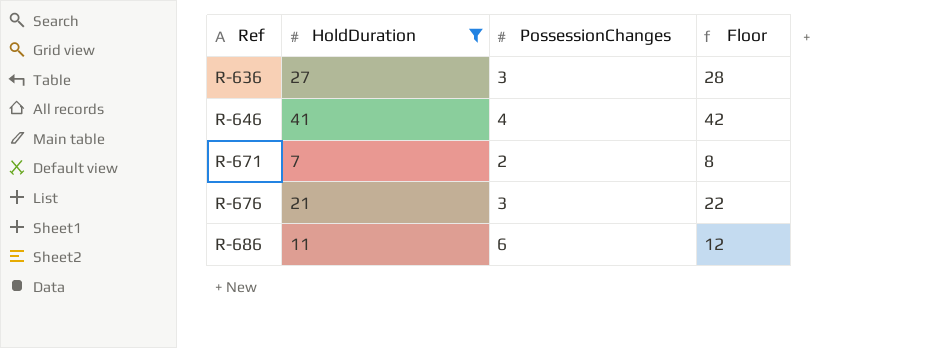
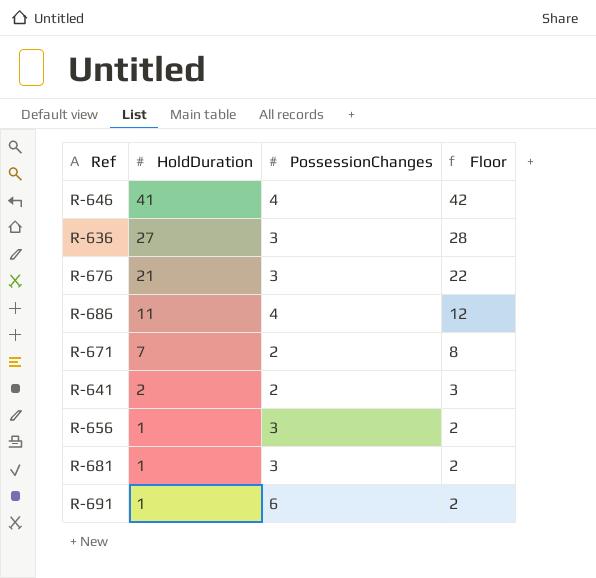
filter: HoldDuration >= 7 -> none
row order: Ref ascending -> HoldDuration descending
R-686 | PossessionChanges: 6 -> 4

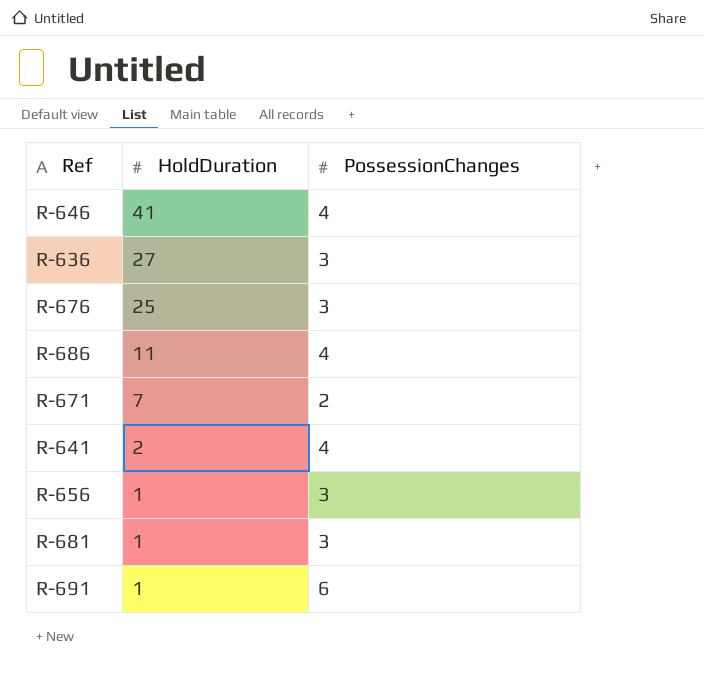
column Floor | formula: [HoldDuration] + 1 -> none
R-676 | HoldDuration: 21 -> 25
R-641 | PossessionChanges: 2 -> 4

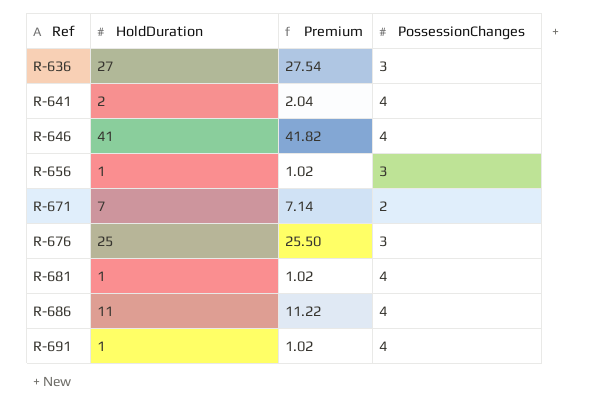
row order: HoldDuration descending -> Ref ascending
column Premium | formula: none -> [HoldDuration] * 1.02
R-681 | PossessionChanges: 3 -> 4
R-691 | PossessionChanges: 6 -> 4

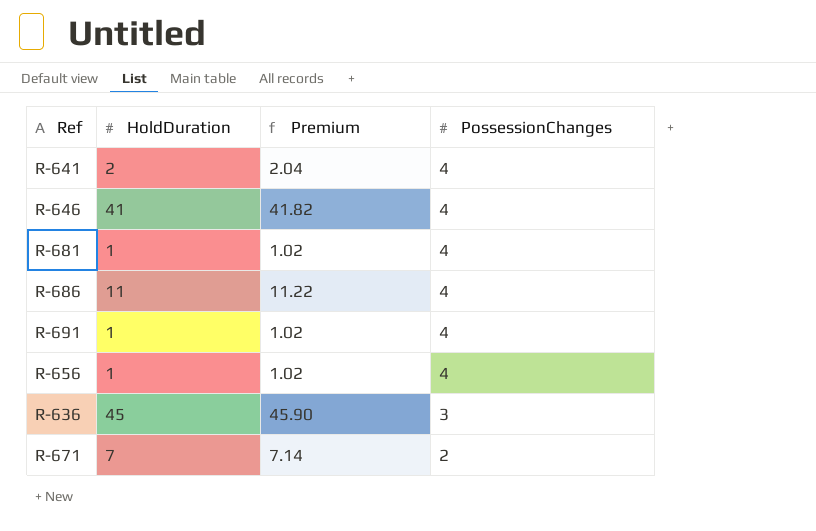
row order: Ref ascending -> PossessionChanges descending
row R-676: 25 | 25.50 | 3 -> none
R-656 | PossessionChanges: 3 -> 4
R-636 | HoldDuration: 27 -> 45
R-636 | Premium: 27.54 -> 45.90

